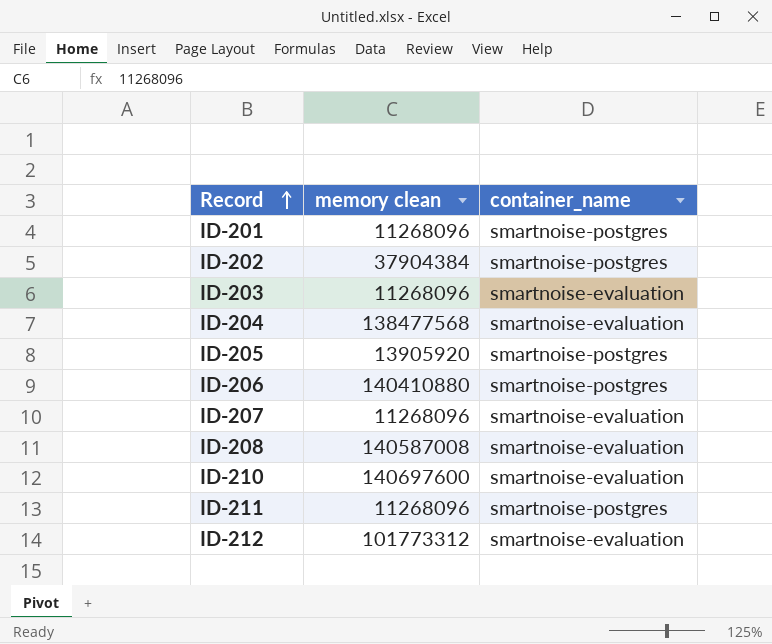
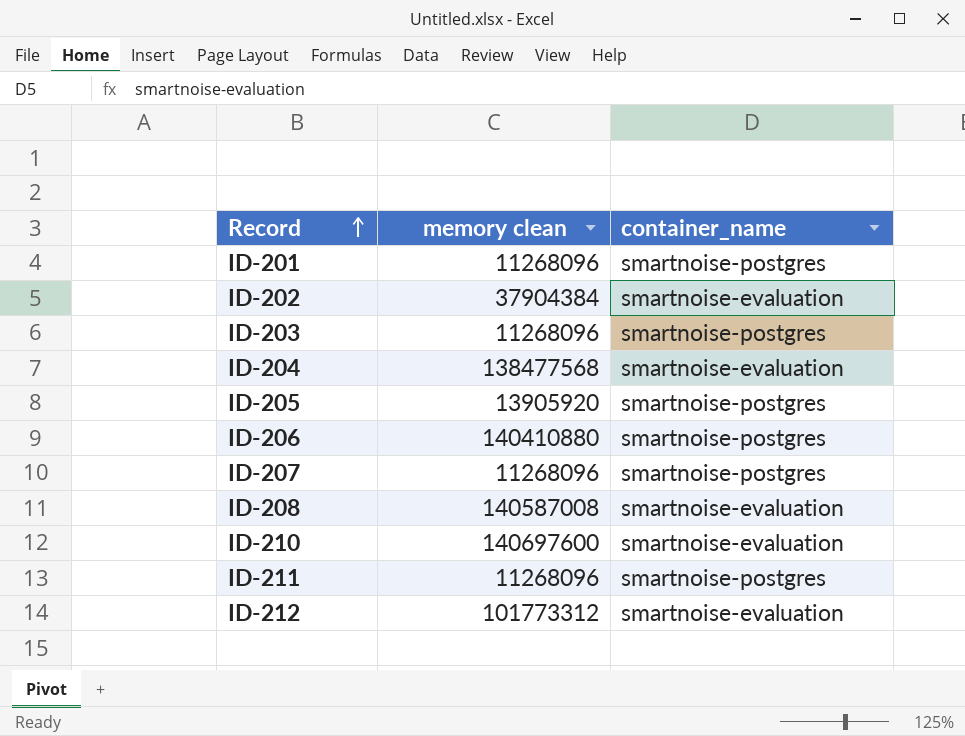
ID-202 | container_name: smartnoise-postgres -> smartnoise-evaluation
ID-203 | container_name: smartnoise-evaluation -> smartnoise-postgres
ID-207 | container_name: smartnoise-evaluation -> smartnoise-postgres

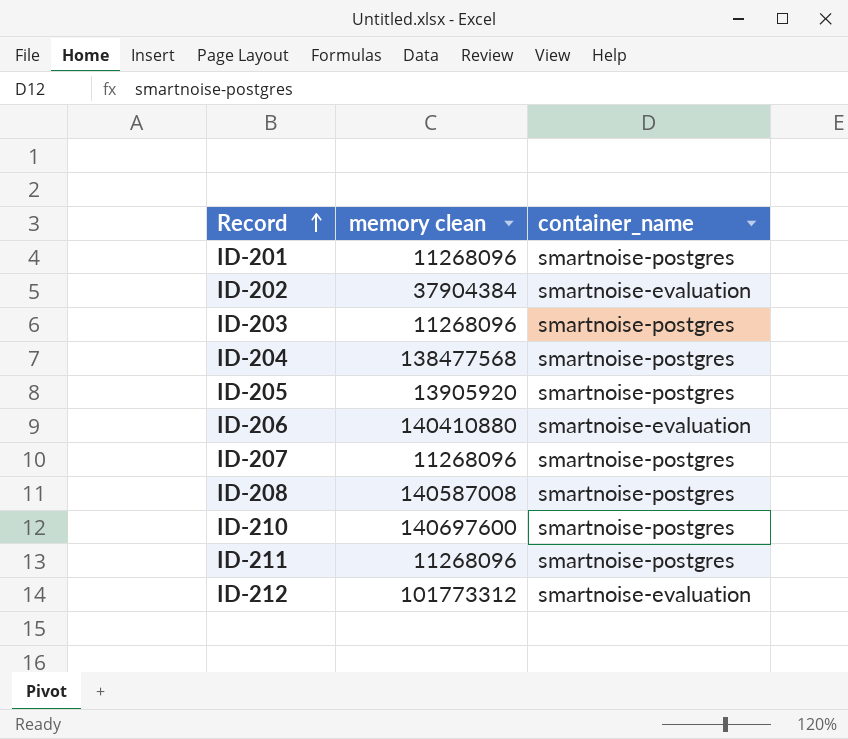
ID-204 | container_name: smartnoise-evaluation -> smartnoise-postgres
ID-206 | container_name: smartnoise-postgres -> smartnoise-evaluation
ID-208 | container_name: smartnoise-evaluation -> smartnoise-postgres
ID-210 | container_name: smartnoise-evaluation -> smartnoise-postgres

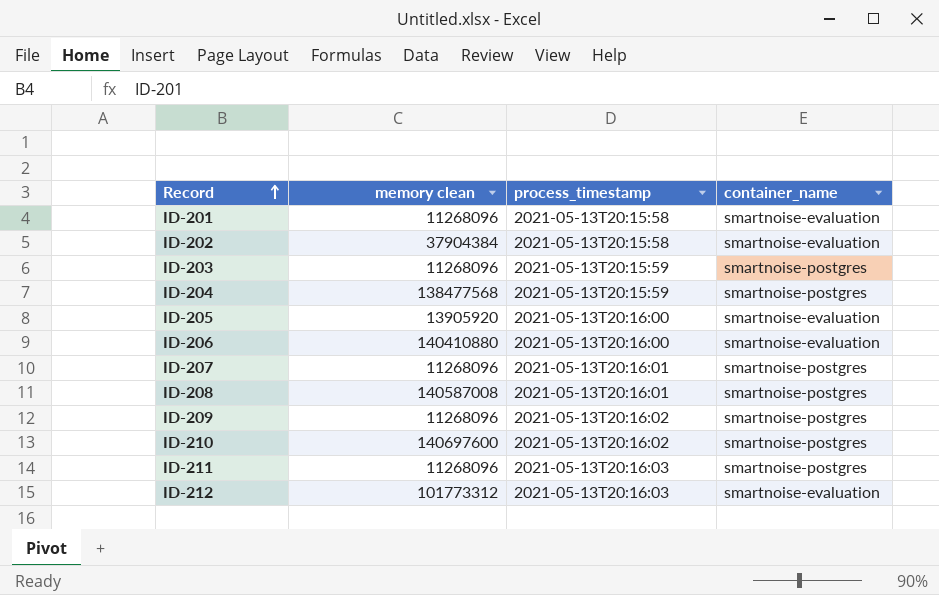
column process_timestamp | position: none -> 3
ID-201 | container_name: smartnoise-postgres -> smartnoise-evaluation
ID-205 | container_name: smartnoise-postgres -> smartnoise-evaluation
row ID-209: none -> 11268096 | 2021-05-13T20:16:02 | smartnoise-postgres

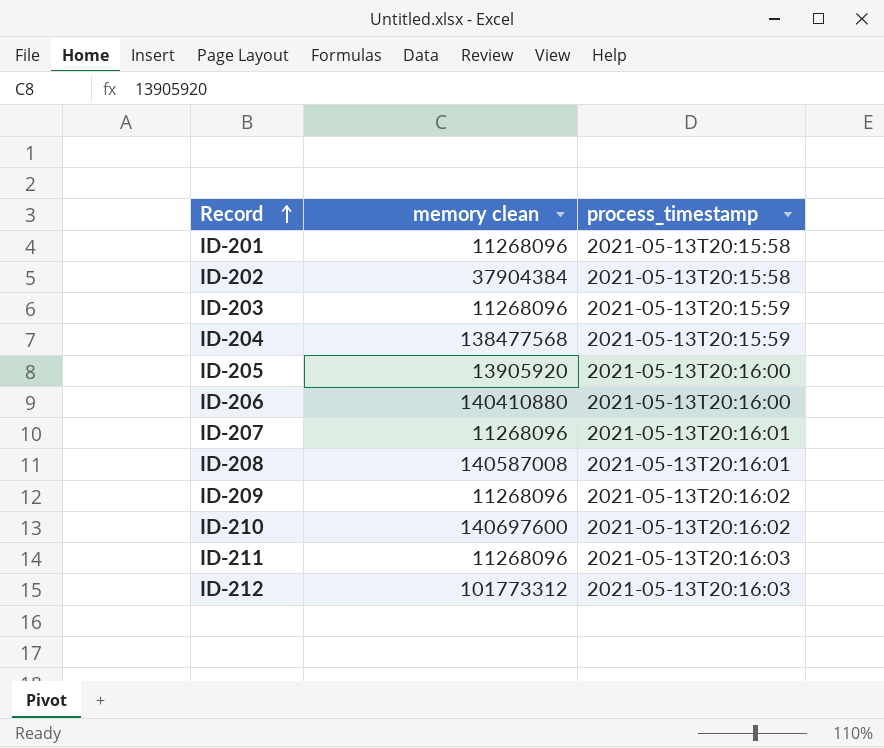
column container_name | position: 4 -> none

